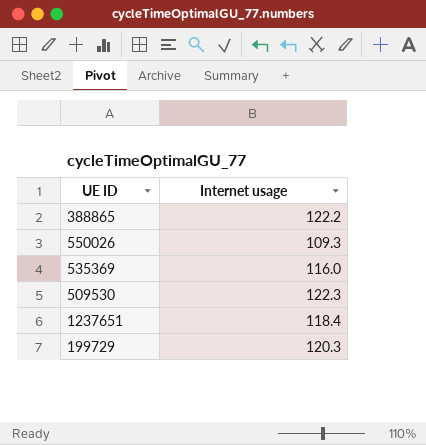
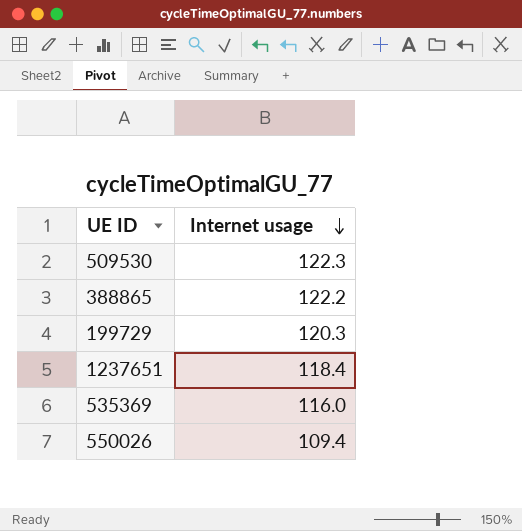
row order: none -> Internet usage descending
550026 | Internet usage: 109.3 -> 109.4

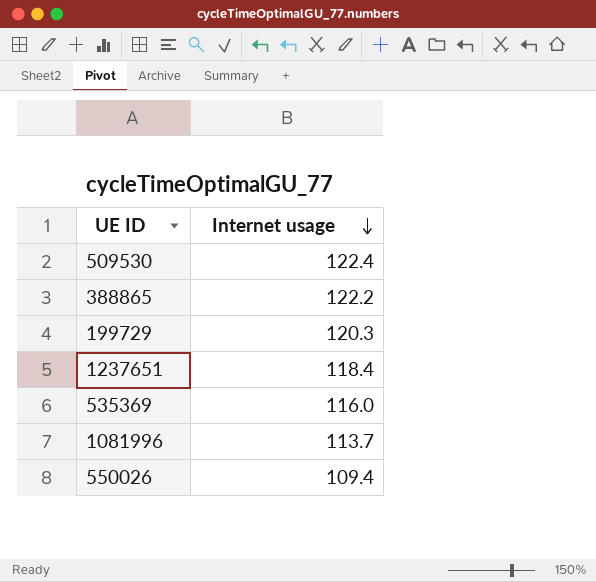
509530 | Internet usage: 122.3 -> 122.4
row 1081996: none -> 113.7

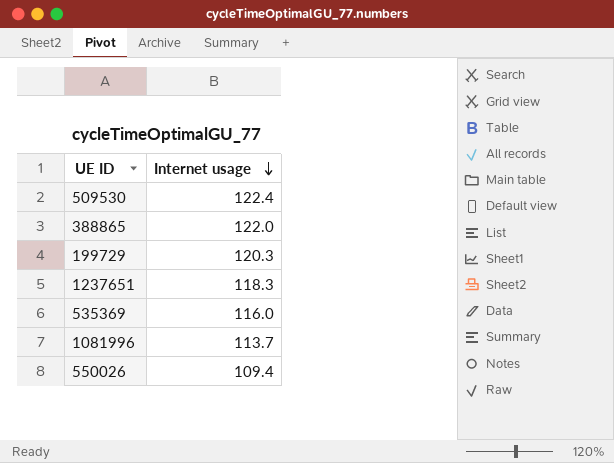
388865 | Internet usage: 122.2 -> 122.0
1237651 | Internet usage: 118.4 -> 118.3

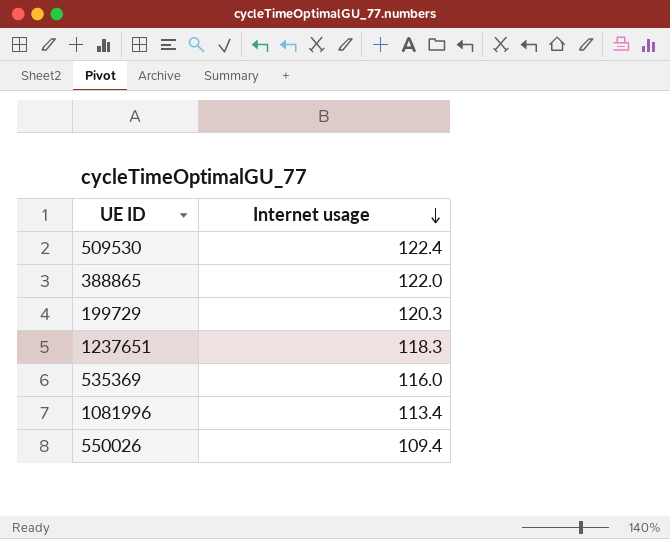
1081996 | Internet usage: 113.7 -> 113.4

